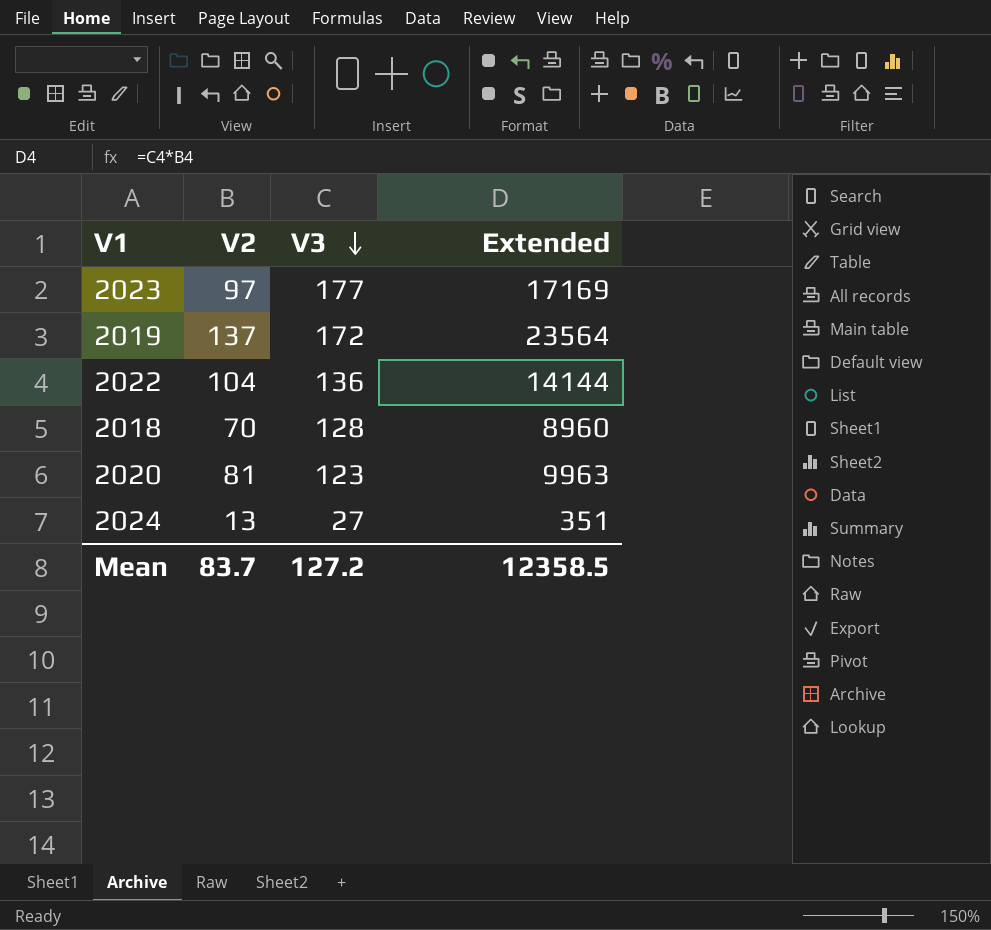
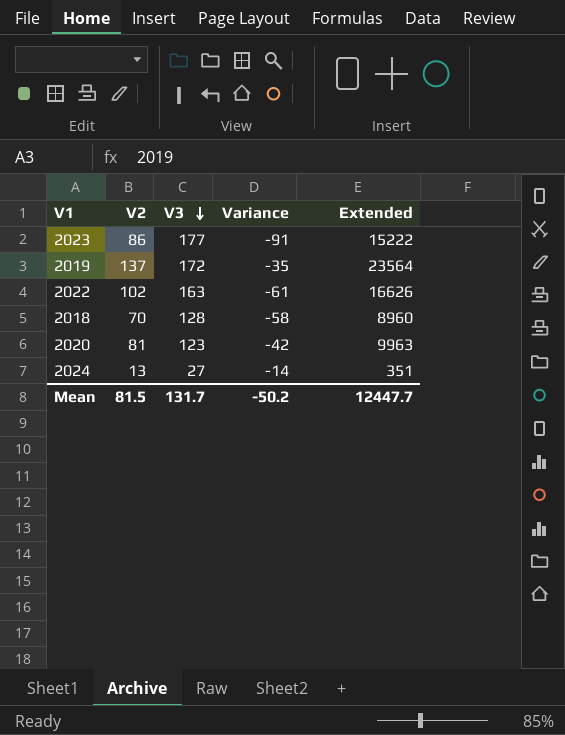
column Variance | formula: none -> [V2] - [V3]
2023 | V2: 97 -> 86
2023 | Extended: 17169 -> 15222
2022 | V2: 104 -> 102
2022 | V3: 136 -> 163
2022 | Extended: 14144 -> 16626
Mean | V2: 83.7 -> 81.5
Mean | V3: 127.2 -> 131.7
Mean | Extended: 12358.5 -> 12447.7

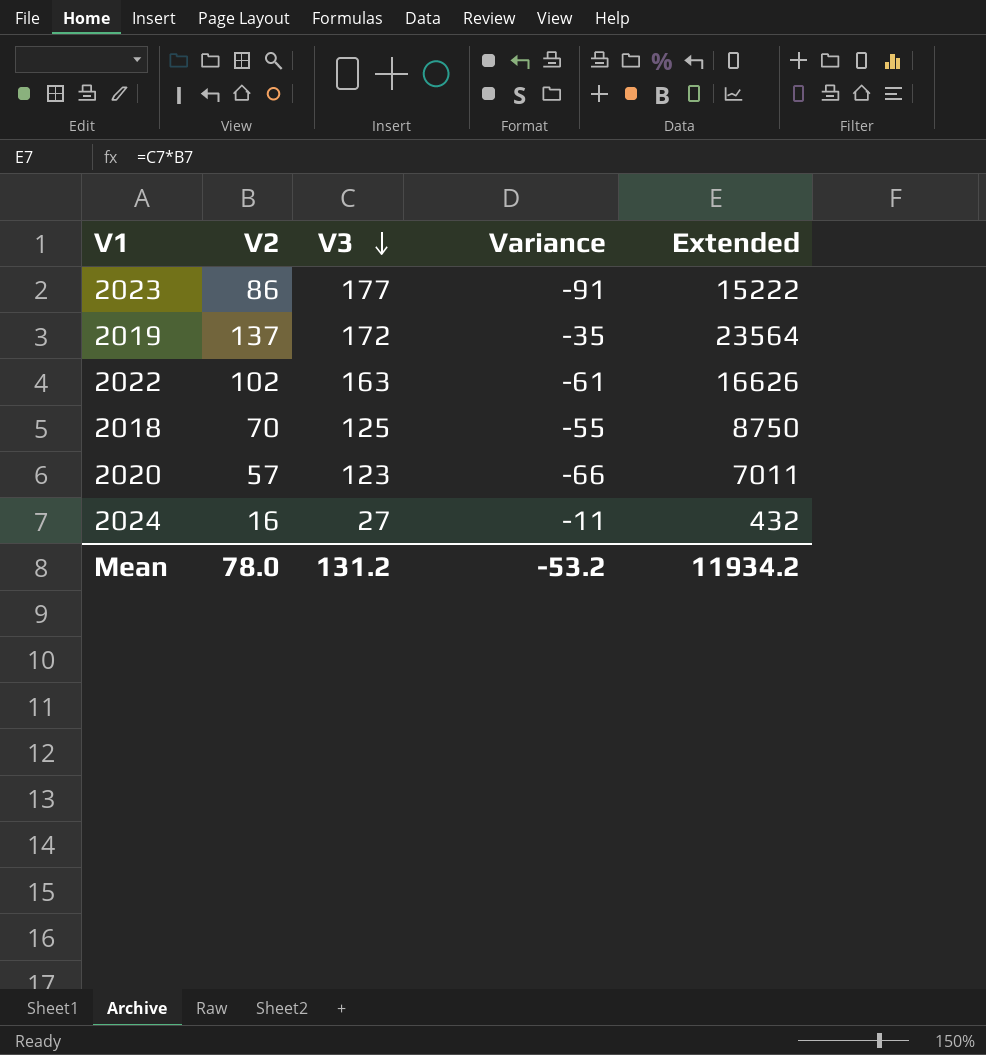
2018 | V3: 128 -> 125
2018 | Variance: -58 -> -55
2018 | Extended: 8960 -> 8750
2020 | V2: 81 -> 57
2020 | Variance: -42 -> -66
2020 | Extended: 9963 -> 7011
2024 | V2: 13 -> 16
2024 | Variance: -14 -> -11
2024 | Extended: 351 -> 432
Mean | V2: 81.5 -> 78.0
Mean | V3: 131.7 -> 131.2
Mean | Variance: -50.2 -> -53.2
Mean | Extended: 12447.7 -> 11934.2

